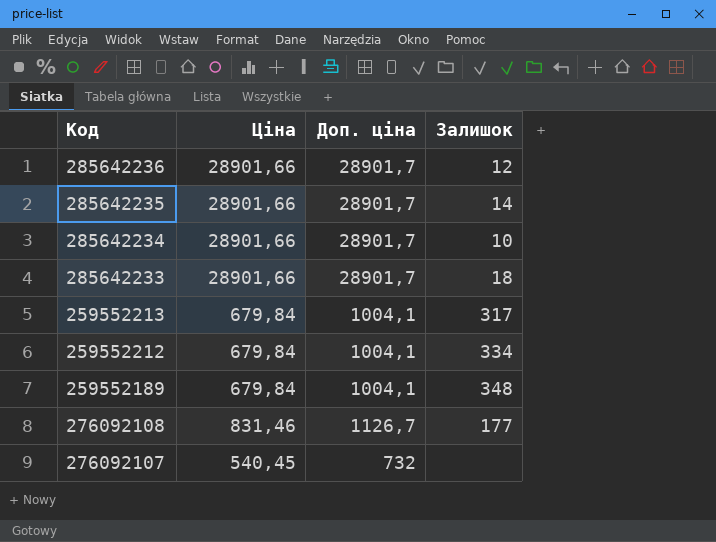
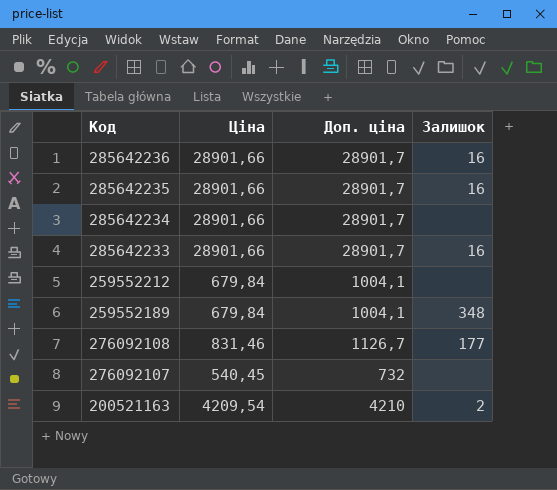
row 259552213: 679,84 | 1004,1 | 317 -> none
285642236 | Залишок: 12 -> 16
285642235 | Залишок: 14 -> 16
285642234 | Залишок: 10 -> none
285642233 | Залишок: 18 -> 16
259552212 | Залишок: 334 -> none
row 200521163: none -> 4209,54 | 4210 | 2

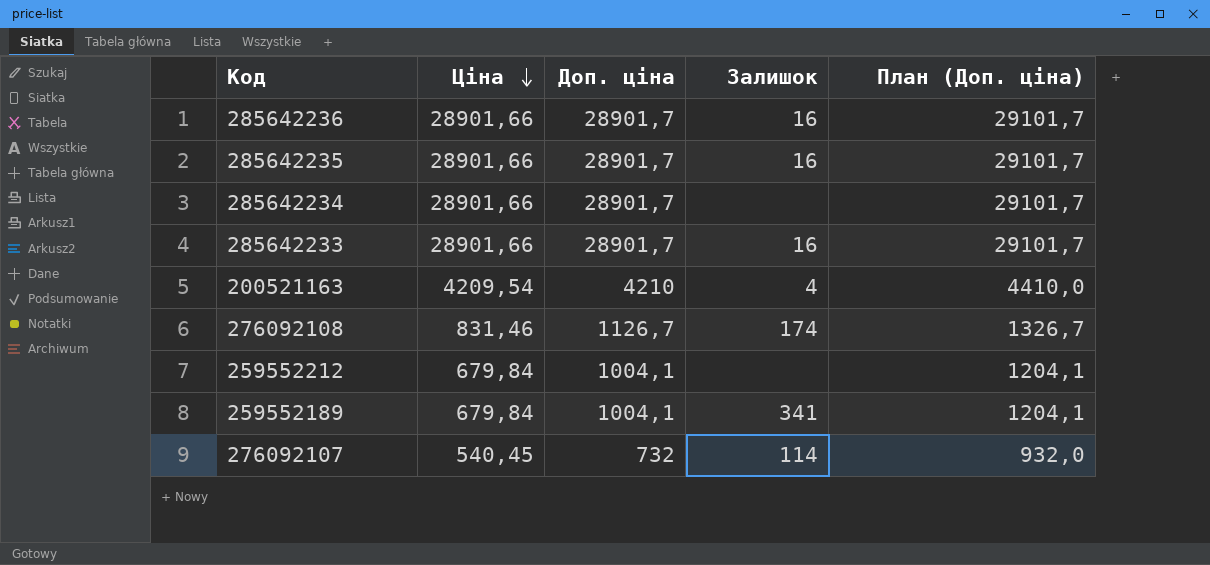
row order: none -> Ціна descending
column План (Доп. ціна) | formula: none -> [Доп. ціна] + 200
200521163 | Залишок: 2 -> 4
276092108 | Залишок: 177 -> 174
259552189 | Залишок: 348 -> 341
276092107 | Залишок: none -> 114

